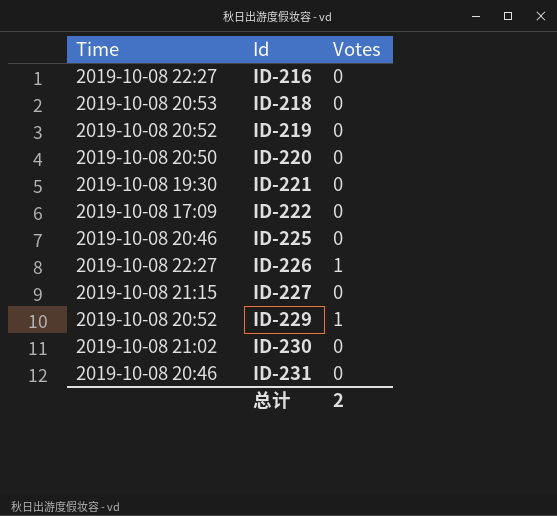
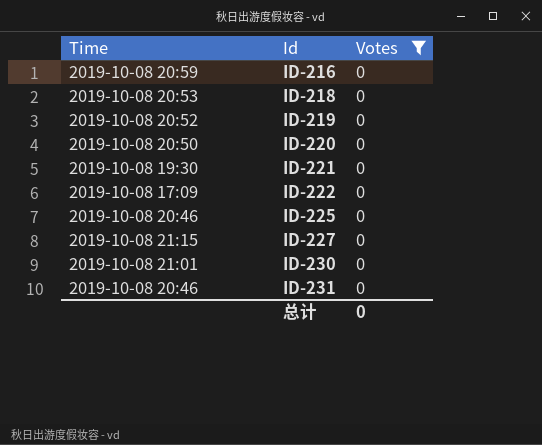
filter: none -> Votes = 0
ID-216 | Time: 2019-10-08 22:27 -> 2019-10-08 20:59
ID-230 | Time: 2019-10-08 21:02 -> 2019-10-08 21:01
总计 | Votes: 2 -> 0

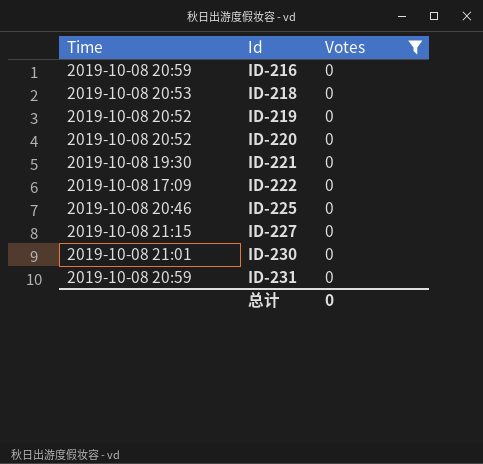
ID-220 | Time: 2019-10-08 20:50 -> 2019-10-08 20:52
ID-231 | Time: 2019-10-08 20:46 -> 2019-10-08 20:59

